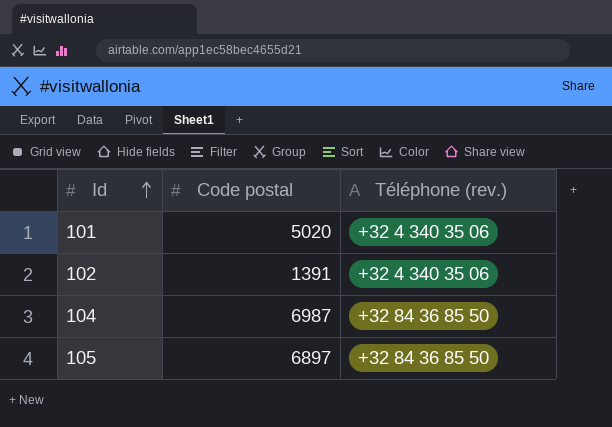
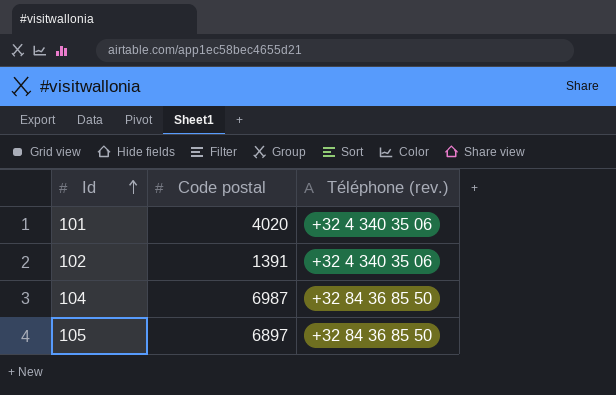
101 | Code postal: 5020 -> 4020

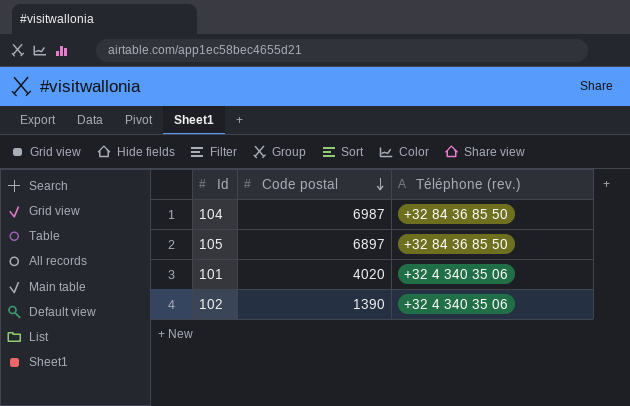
row order: Id ascending -> Code postal descending
102 | Code postal: 1391 -> 1390

